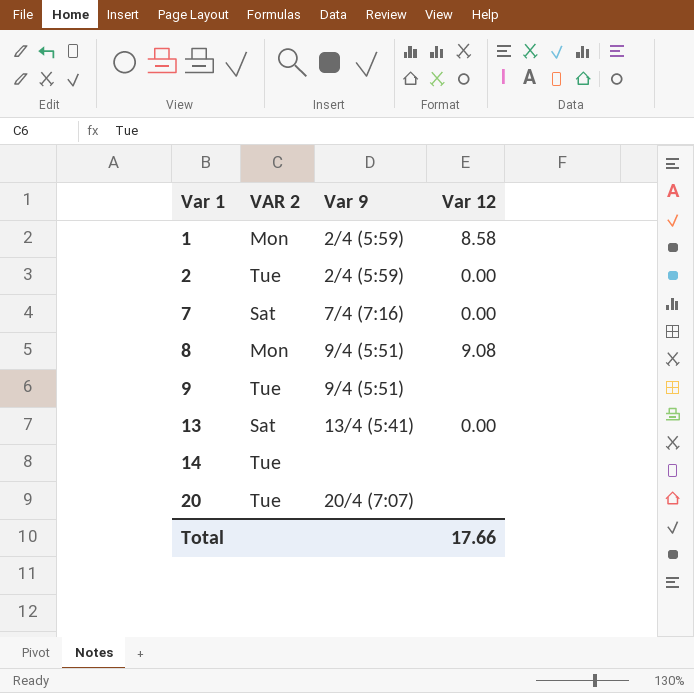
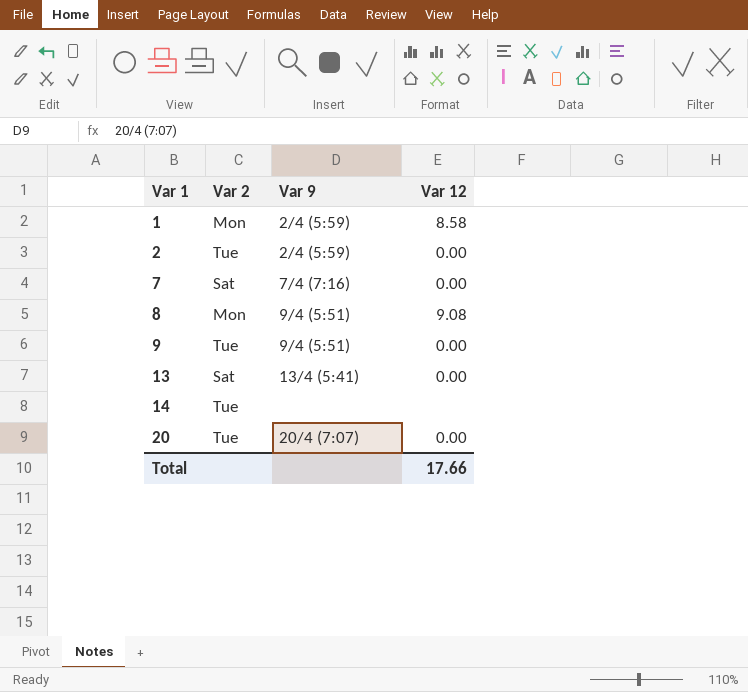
column name: VAR 2 -> Var 2
9 | Var 12: none -> 0.00
20 | Var 12: none -> 0.00

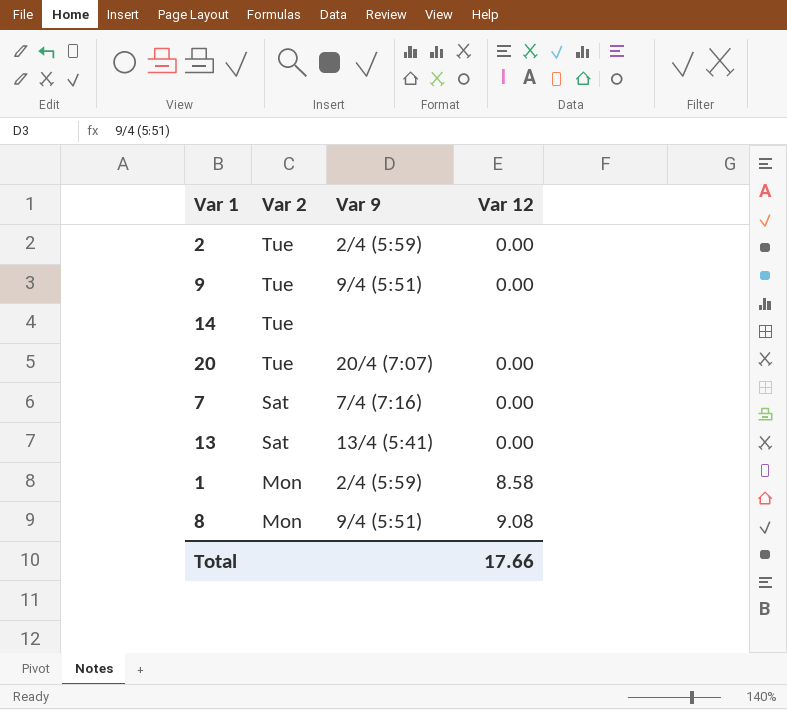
row order: Var 1 ascending -> Var 2 descending

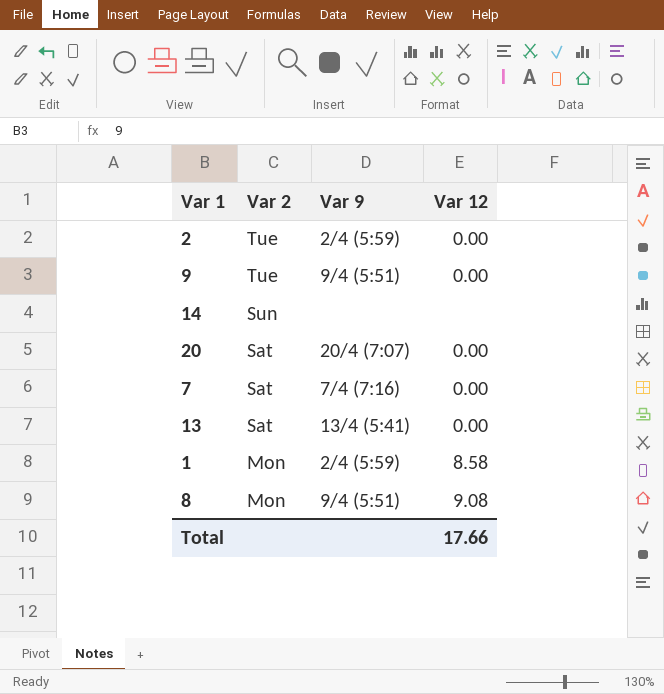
14 | Var 2: Tue -> Sun
20 | Var 2: Tue -> Sat

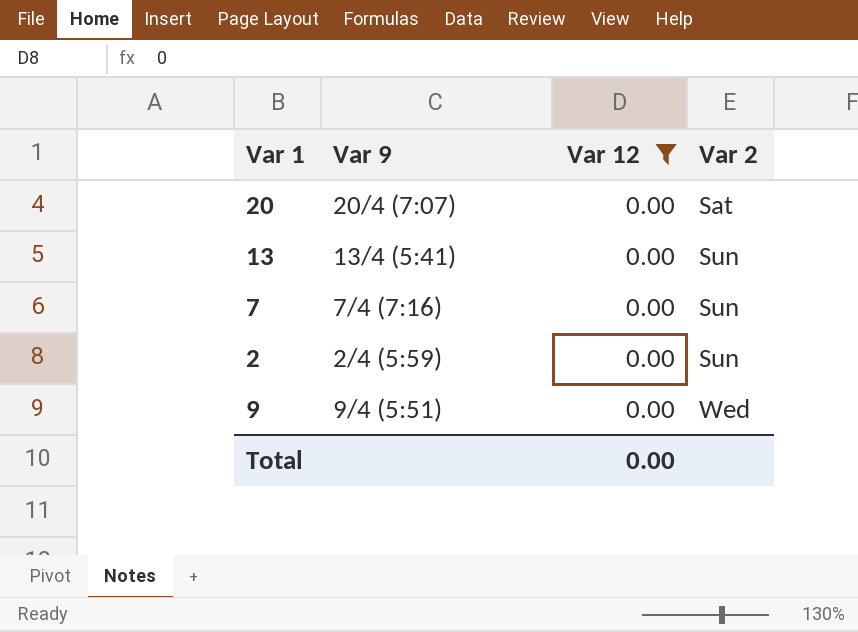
filter: none -> Var 12 = 0.00
row order: Var 2 descending -> Var 2 ascending
column Var 2 | position: 2 -> 4
13 | Var 2: Sat -> Sun
7 | Var 2: Sat -> Sun
2 | Var 2: Tue -> Sun
9 | Var 2: Tue -> Wed
Total | Var 12: 17.66 -> 0.00

